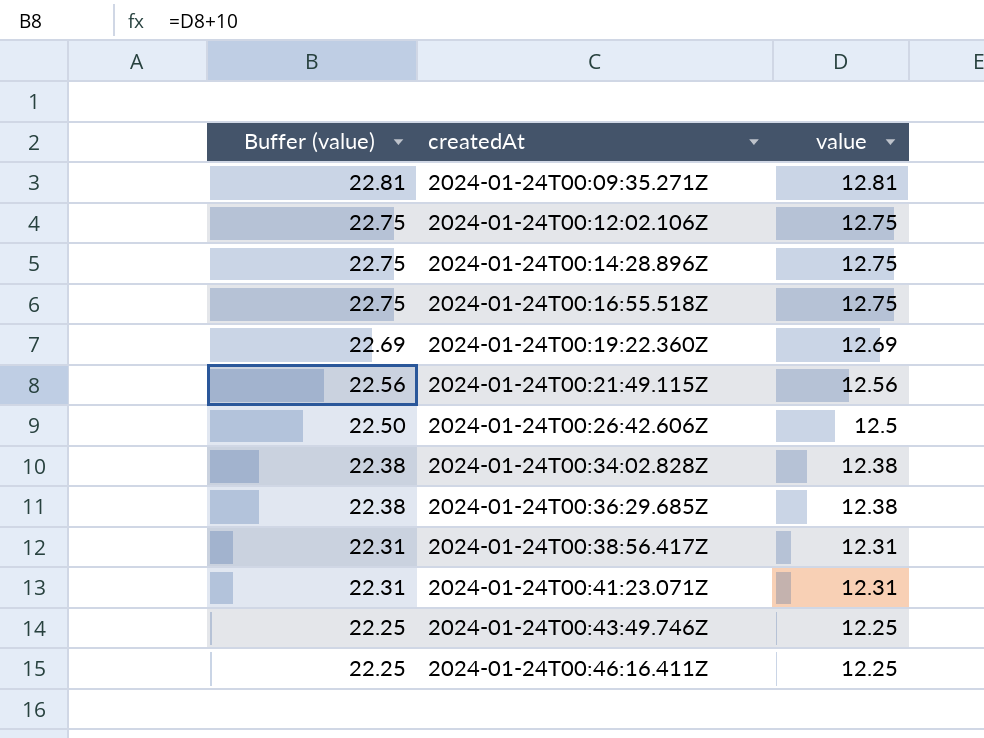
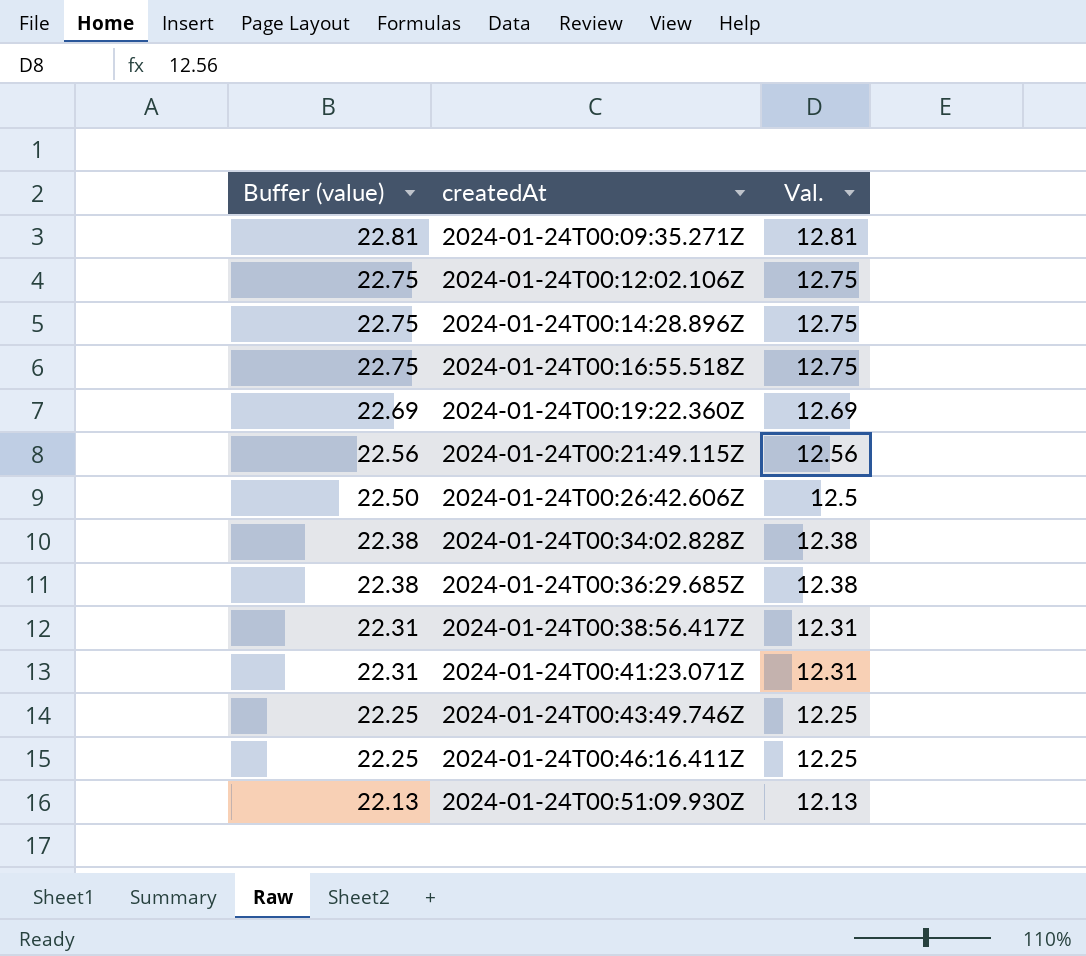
column name: value -> Val.
row 2024-01-24T00:51:09.930Z: none -> 22.13 | 12.13

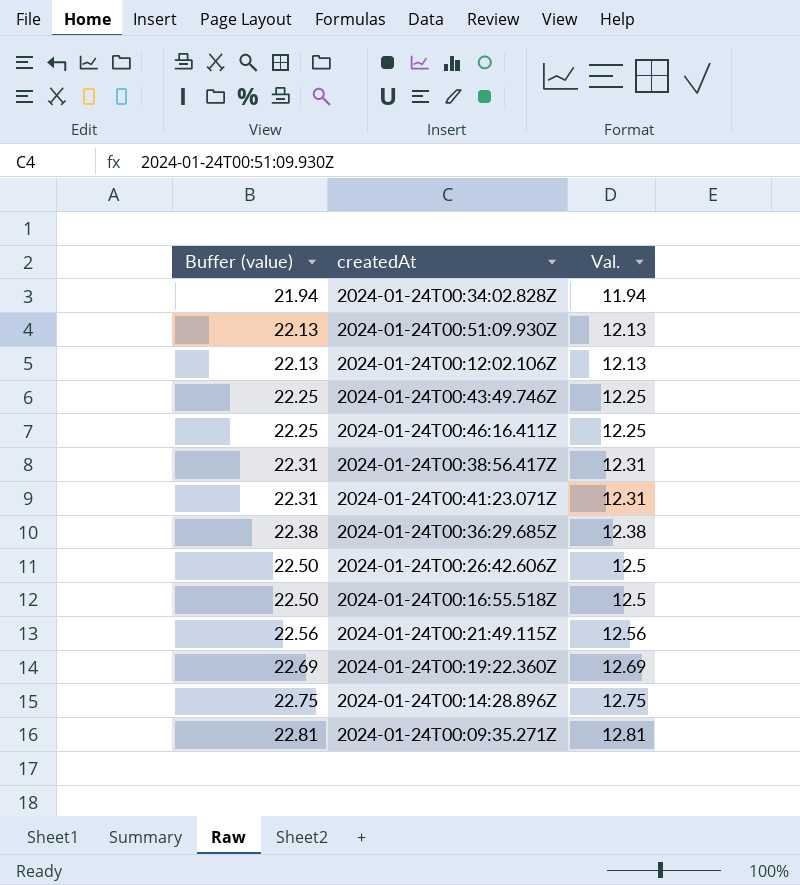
row order: Buffer (value) descending -> Buffer (value) ascending
2024-01-24T00:34:02.828Z | Buffer (value): 22.38 -> 21.94
2024-01-24T00:34:02.828Z | Val.: 12.38 -> 11.94
2024-01-24T00:12:02.106Z | Buffer (value): 22.75 -> 22.13
2024-01-24T00:12:02.106Z | Val.: 12.75 -> 12.13
2024-01-24T00:16:55.518Z | Buffer (value): 22.75 -> 22.50
2024-01-24T00:16:55.518Z | Val.: 12.75 -> 12.5

